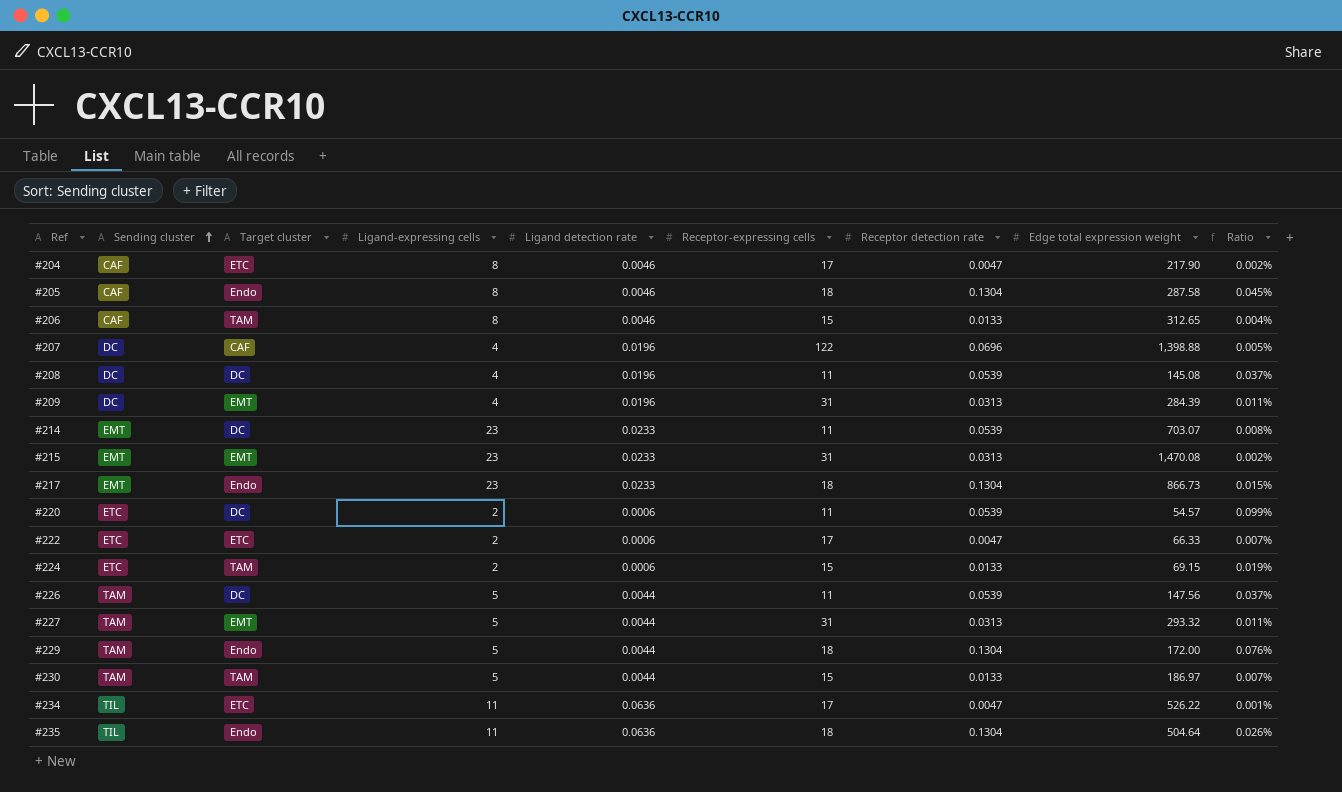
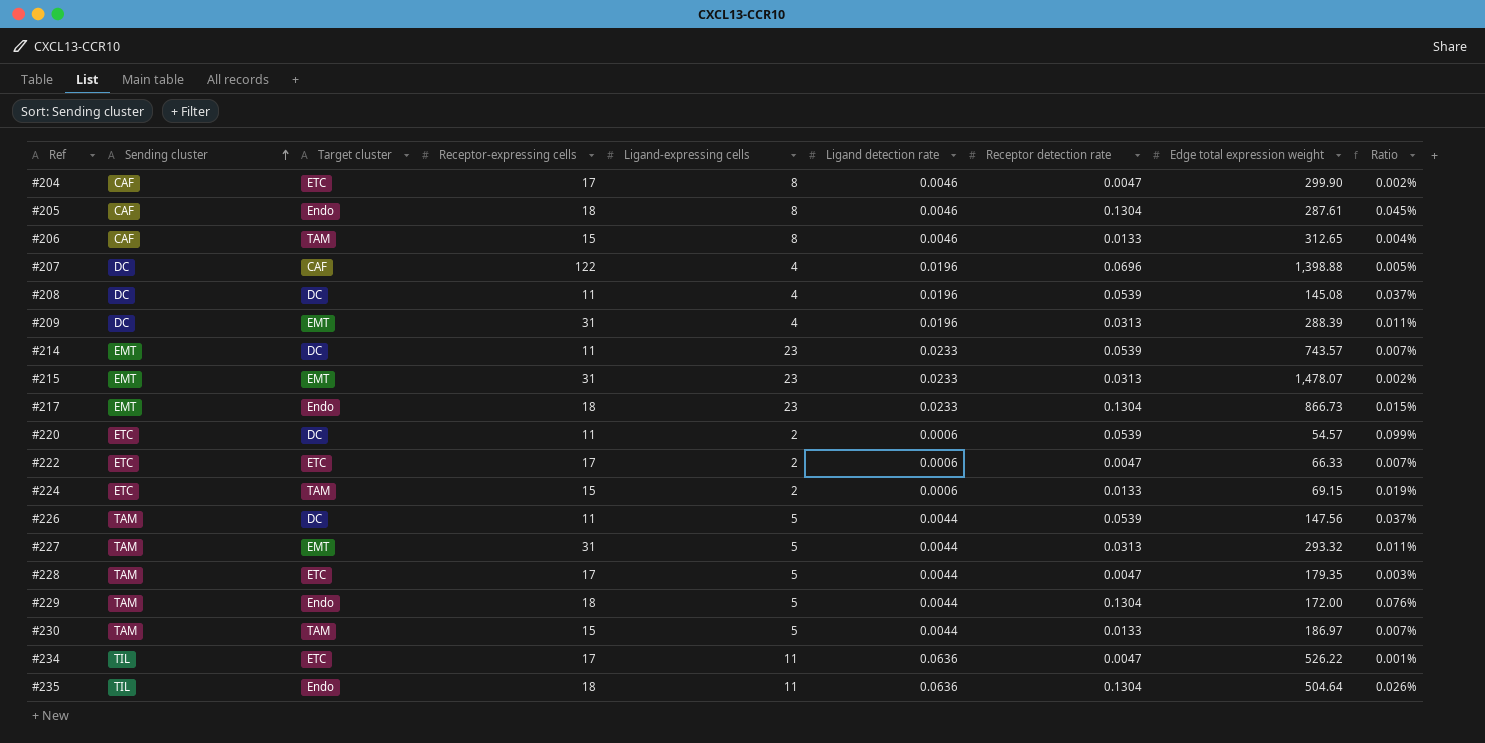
column Receptor-expressing cells | position: 6 -> 4
#204 | Edge total expression weight: 217.90 -> 299.90
#205 | Edge total expression weight: 287.58 -> 287.61
#209 | Edge total expression weight: 284.39 -> 288.39
#214 | Edge total expression weight: 703.07 -> 743.57
#214 | Ratio: 0.008% -> 0.007%
#215 | Edge total expression weight: 1,470.08 -> 1,478.07
row #228: none -> TAM | ETC | 17 | 5 | 0.0044 | 0.0047 | 179.35 | 0.003%

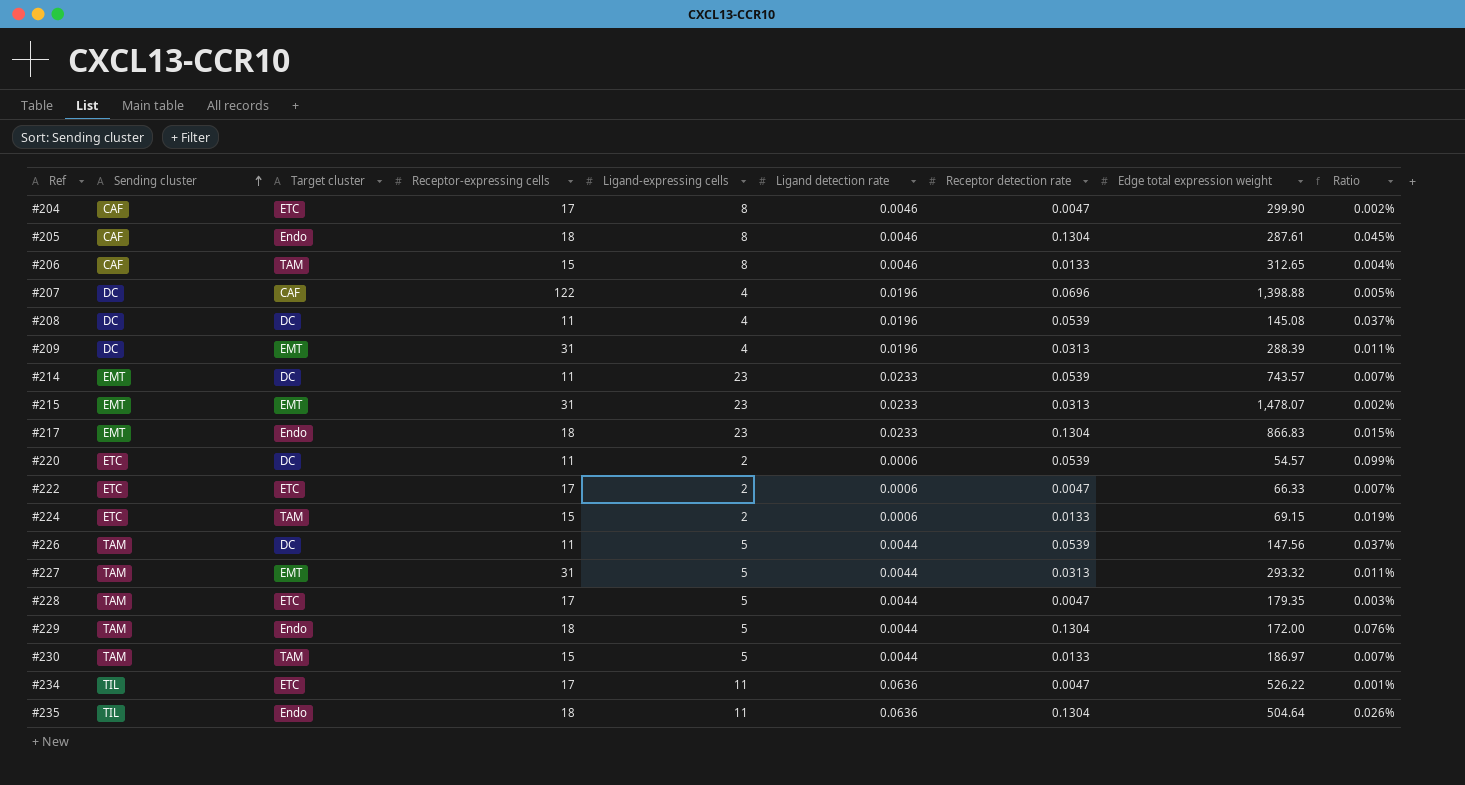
#217 | Edge total expression weight: 866.73 -> 866.83

